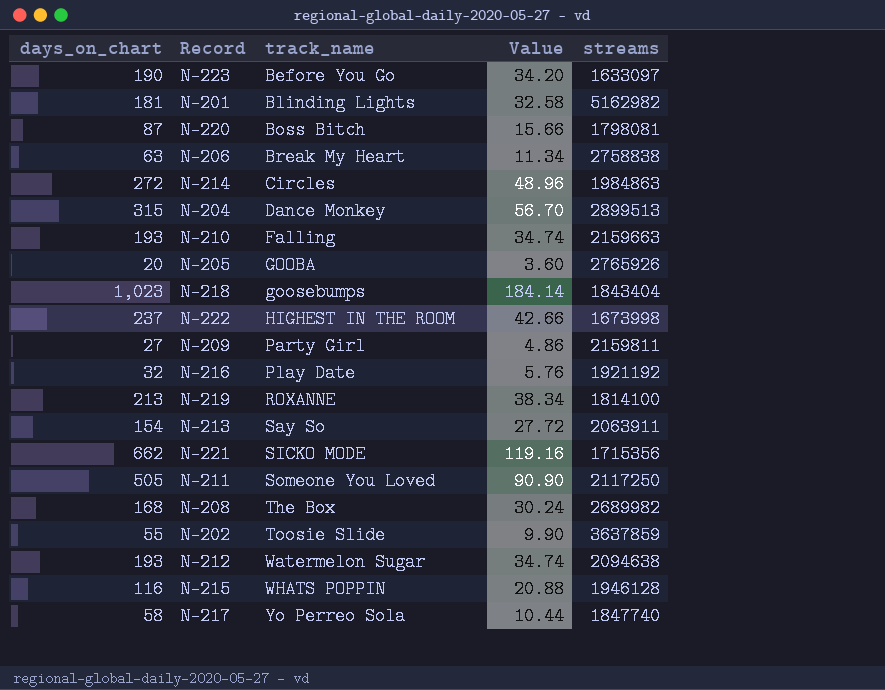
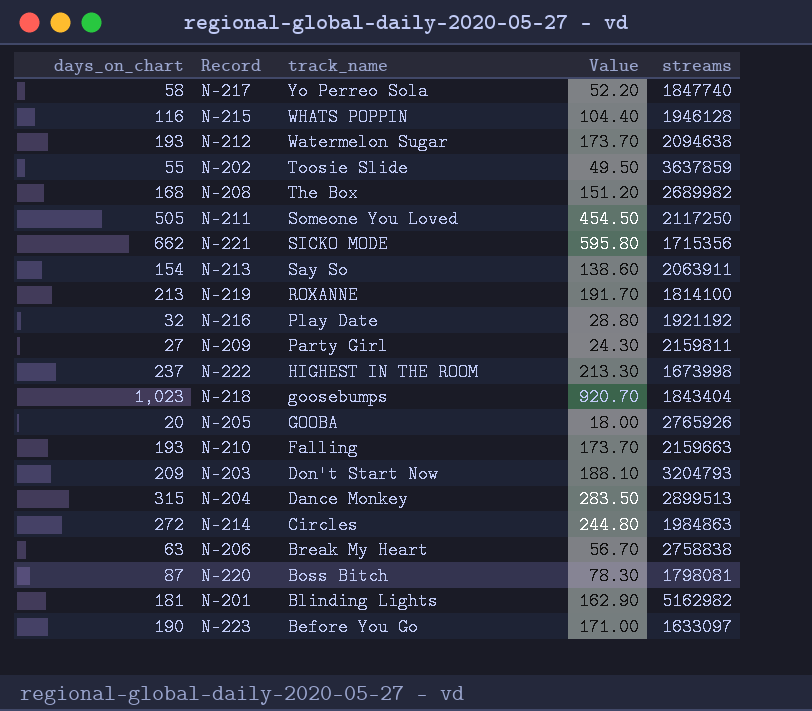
row order: track_name ascending -> track_name descending
column Value | formula: [days_on_chart] * 0.18 -> [days_on_chart] * 0.9
row N-203: none -> 209 | Don't Start Now | 188.10 | 3204793

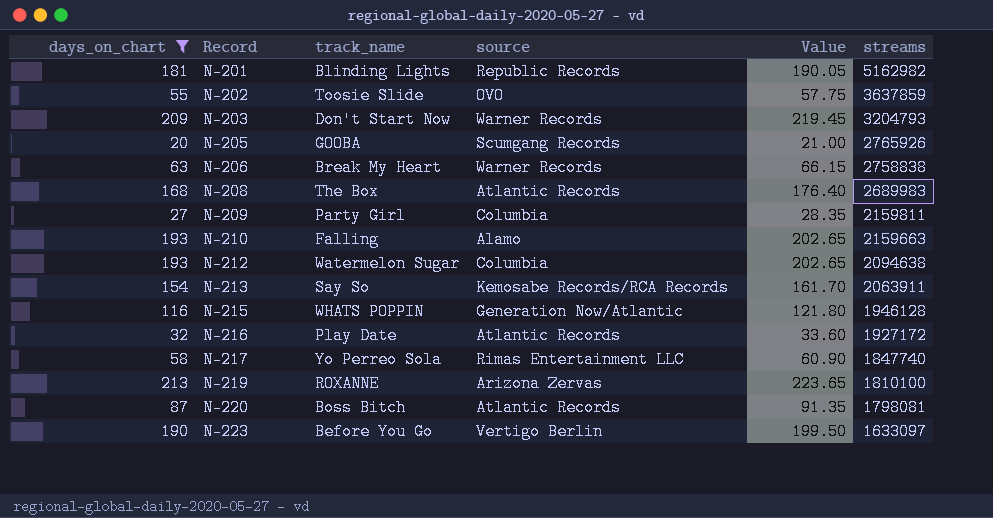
filter: none -> days_on_chart <= 213
row order: track_name descending -> Record ascending
column source | position: none -> 4
column Value | formula: [days_on_chart] * 0.9 -> [days_on_chart] * 1.05
N-208 | streams: 2689982 -> 2689983
N-216 | streams: 1921192 -> 1927172
N-219 | streams: 1814100 -> 1810100

